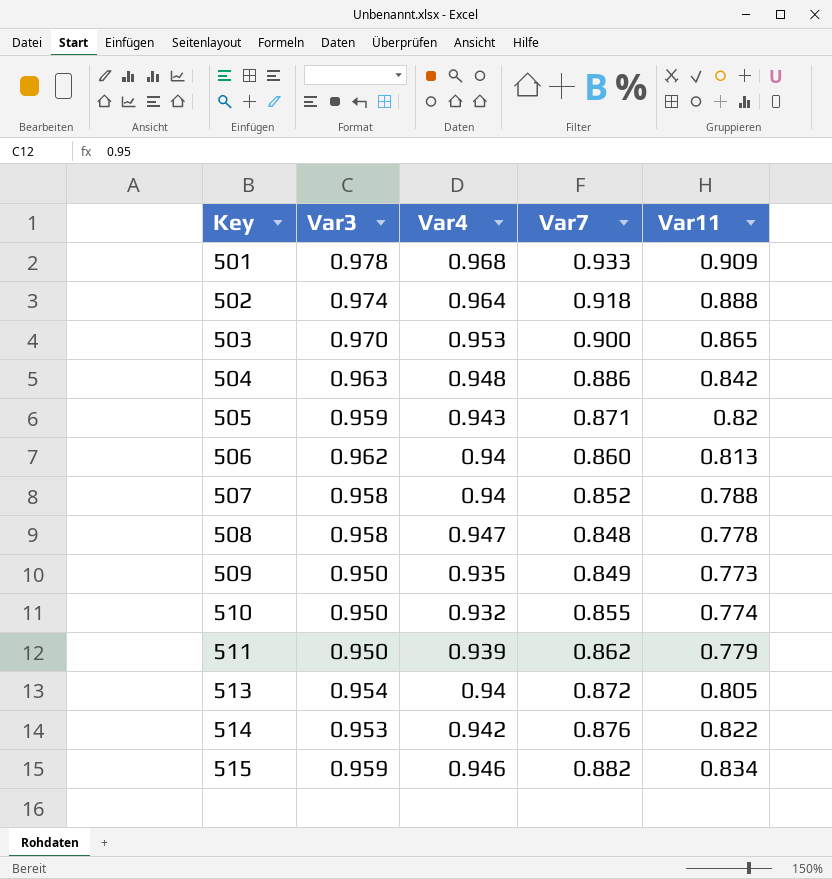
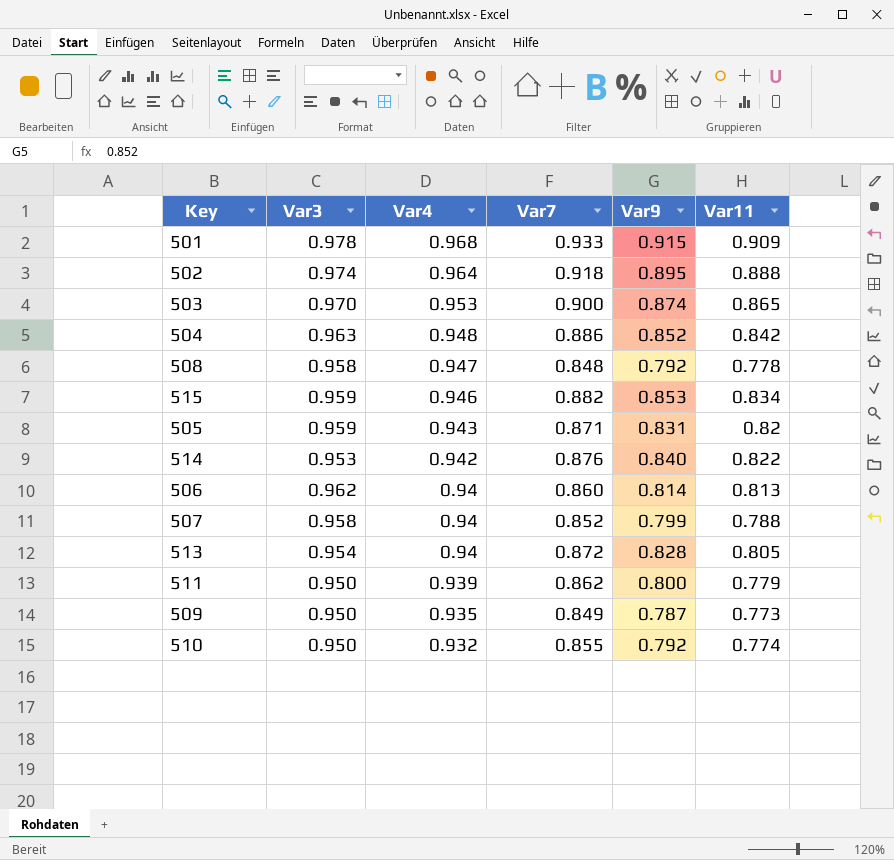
row order: Key ascending -> Var4 descending
column Var9 | position: none -> 5

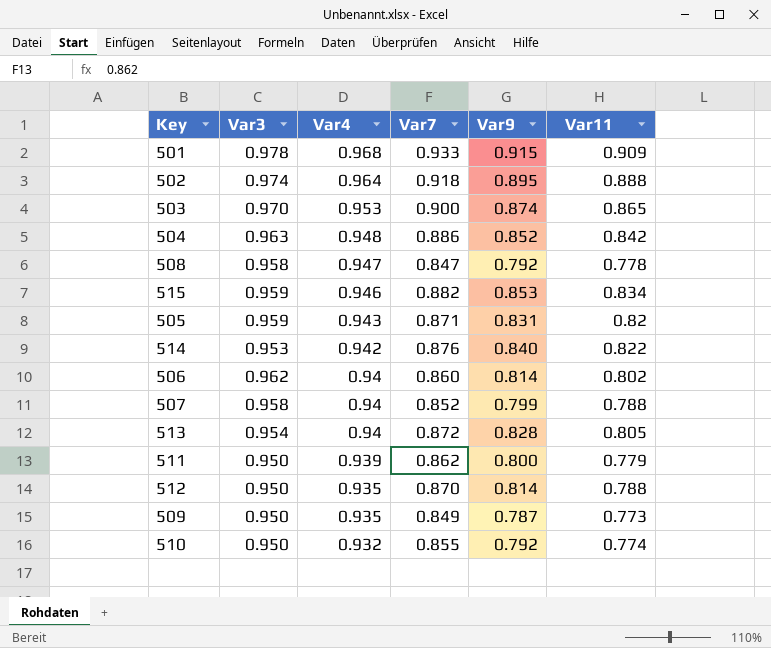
508 | Var7: 0.848 -> 0.847
506 | Var11: 0.813 -> 0.802
row 512: none -> 0.950 | 0.935 | 0.870 | 0.814 | 0.788

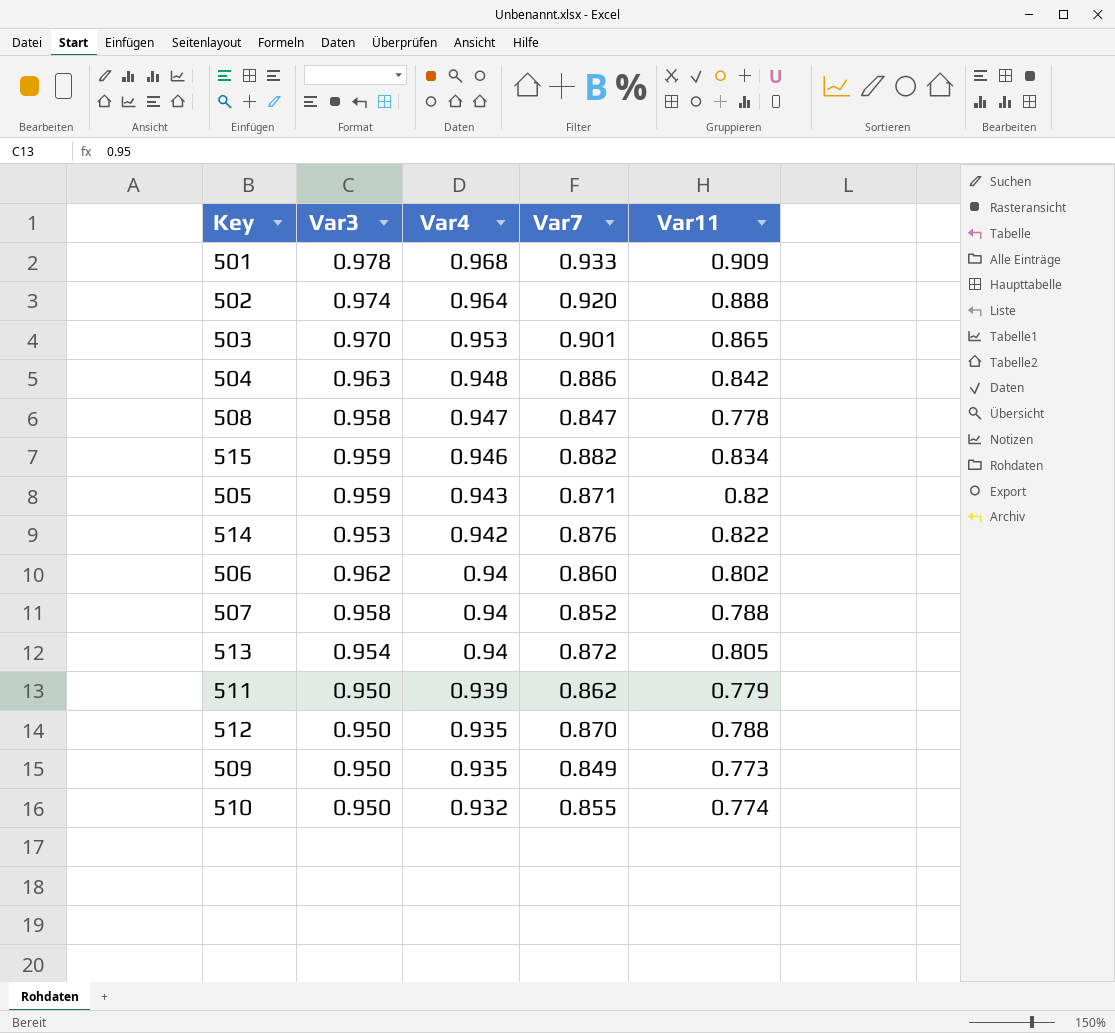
column Var9 | position: 5 -> none
502 | Var7: 0.918 -> 0.920
503 | Var7: 0.900 -> 0.901

